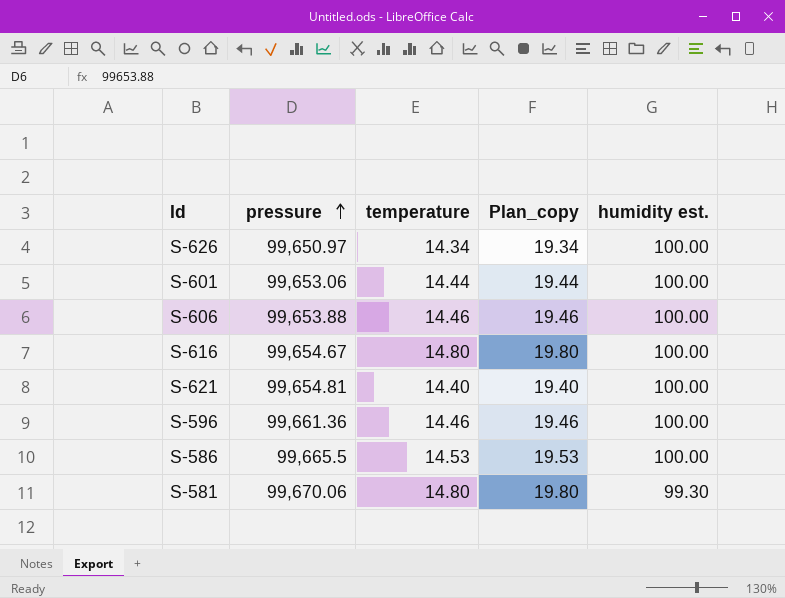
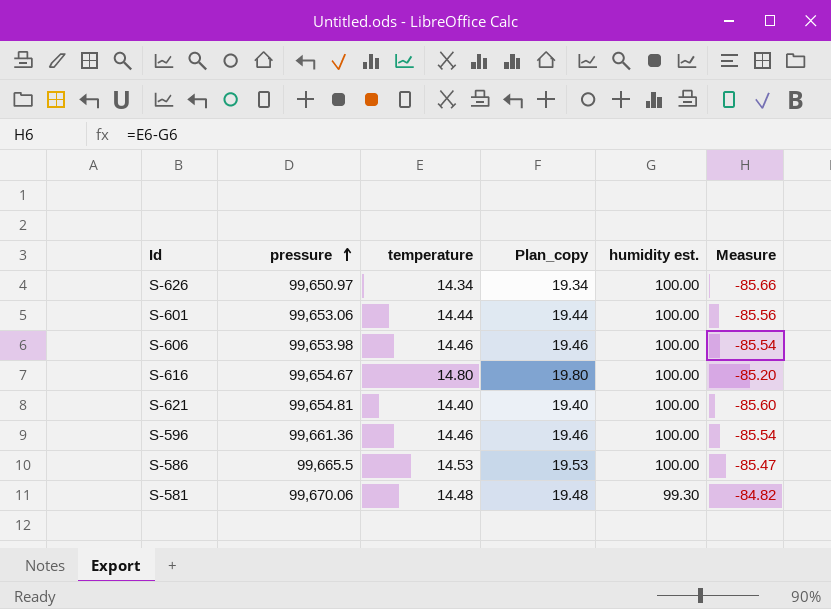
column Measure | formula: none -> [temperature] - [humidity est.]
S-606 | pressure: 99,653.88 -> 99,653.98
S-581 | temperature: 14.80 -> 14.48
S-581 | Plan_copy: 19.80 -> 19.48

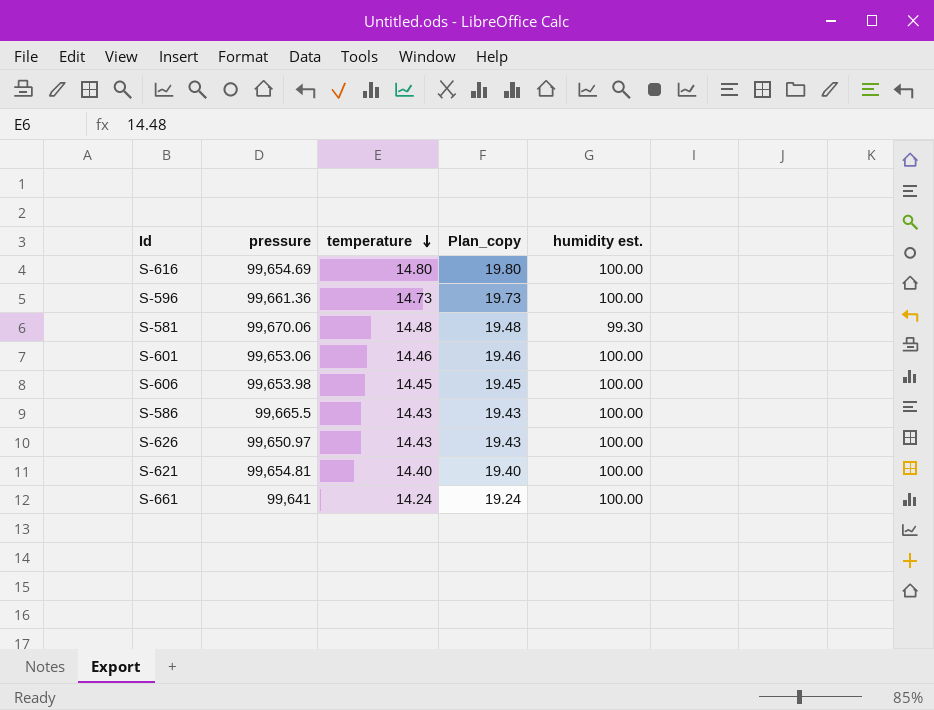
row order: pressure ascending -> temperature descending
column Measure | formula: [temperature] - [humidity est.] -> none
S-616 | pressure: 99,654.67 -> 99,654.69
S-596 | temperature: 14.46 -> 14.73
S-596 | Plan_copy: 19.46 -> 19.73
S-601 | temperature: 14.44 -> 14.46
S-601 | Plan_copy: 19.44 -> 19.46
S-606 | temperature: 14.46 -> 14.45
S-606 | Plan_copy: 19.46 -> 19.45
S-586 | temperature: 14.53 -> 14.43
S-586 | Plan_copy: 19.53 -> 19.43
S-626 | temperature: 14.34 -> 14.43
S-626 | Plan_copy: 19.34 -> 19.43
row S-661: none -> 99,641 | 14.24 | 19.24 | 100.00

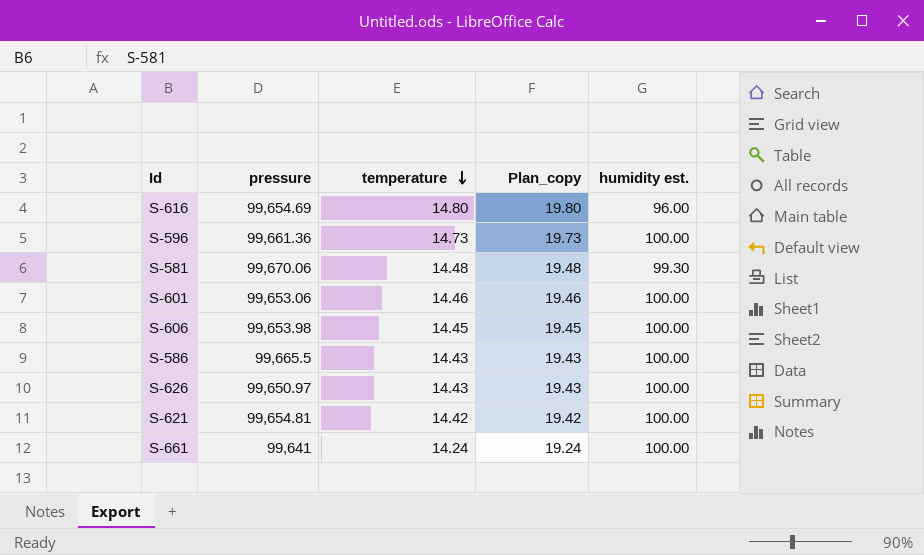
S-616 | humidity est.: 100.00 -> 96.00
S-621 | temperature: 14.40 -> 14.42
S-621 | Plan_copy: 19.40 -> 19.42

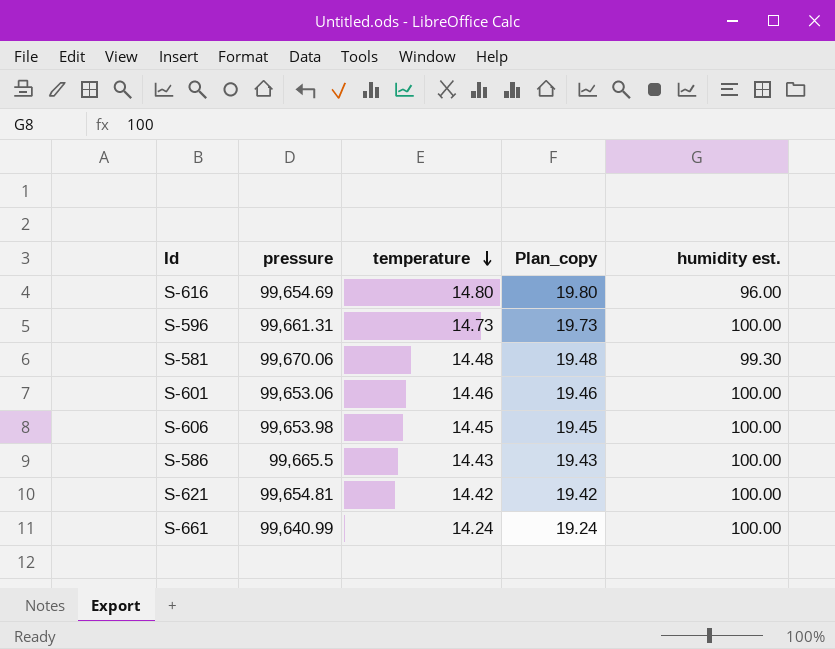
row S-626: 99,650.97 | 14.43 | 19.43 | 100.00 -> none
S-596 | pressure: 99,661.36 -> 99,661.31
S-661 | pressure: 99,641 -> 99,640.99

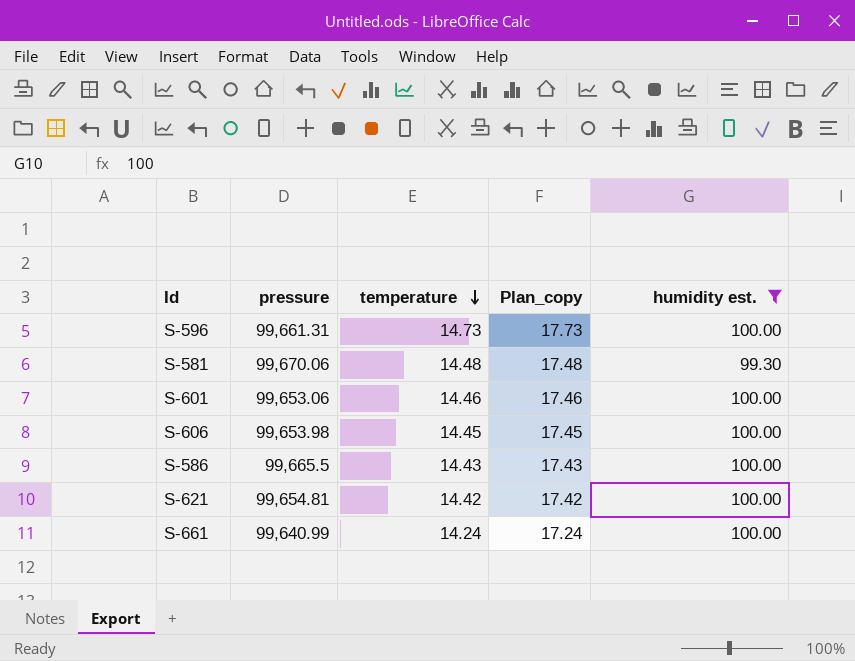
filter: none -> humidity est. != 96.00
column Plan_copy | formula: [temperature] + 5 -> [temperature] + 3

